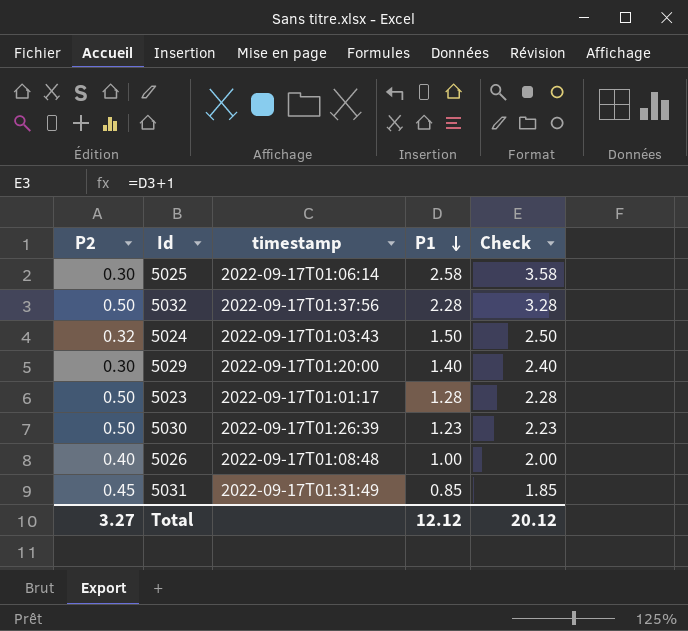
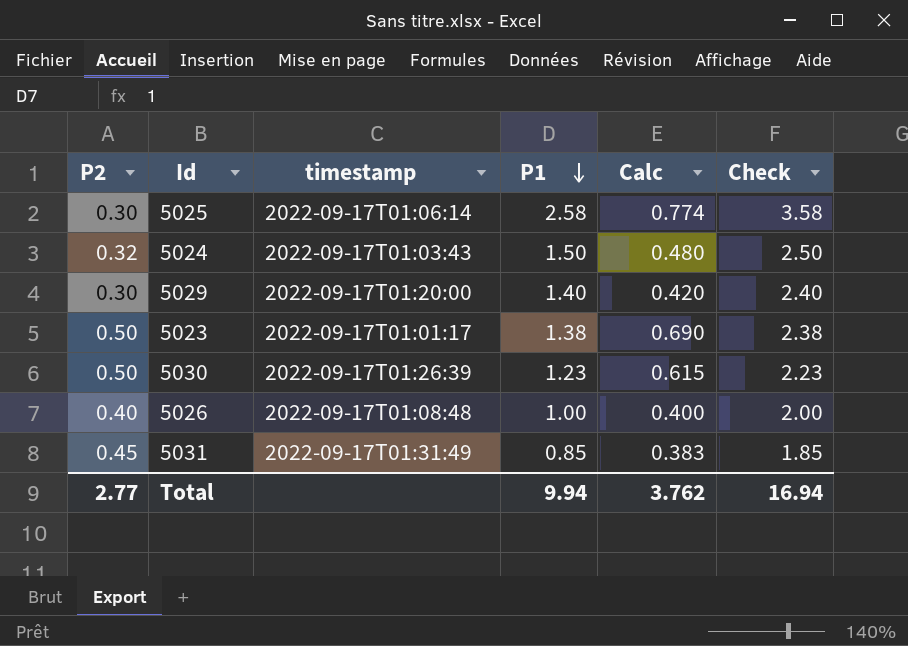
column Calc | formula: none -> [P2] * [P1]
row 5032: 0.50 | 2022-09-17T01:37:56 | 2.28 | 3.28 -> none
5023 | P1: 1.28 -> 1.38
5023 | Check: 2.28 -> 2.38
Total | P2: 3.27 -> 2.77
Total | P1: 12.12 -> 9.94
Total | Check: 20.12 -> 16.94

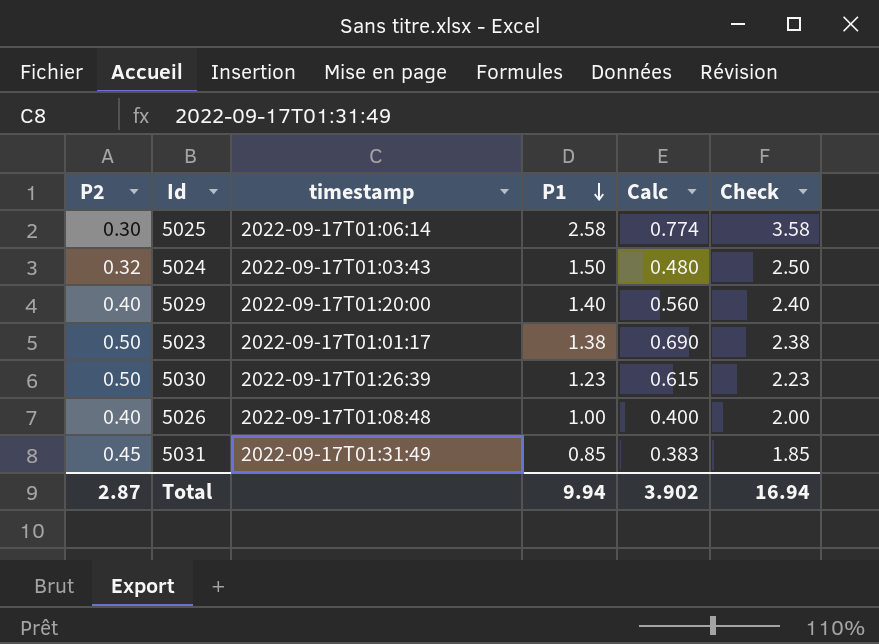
5029 | P2: 0.30 -> 0.40
5029 | Calc: 0.420 -> 0.560
Total | P2: 2.77 -> 2.87
Total | Calc: 3.762 -> 3.902

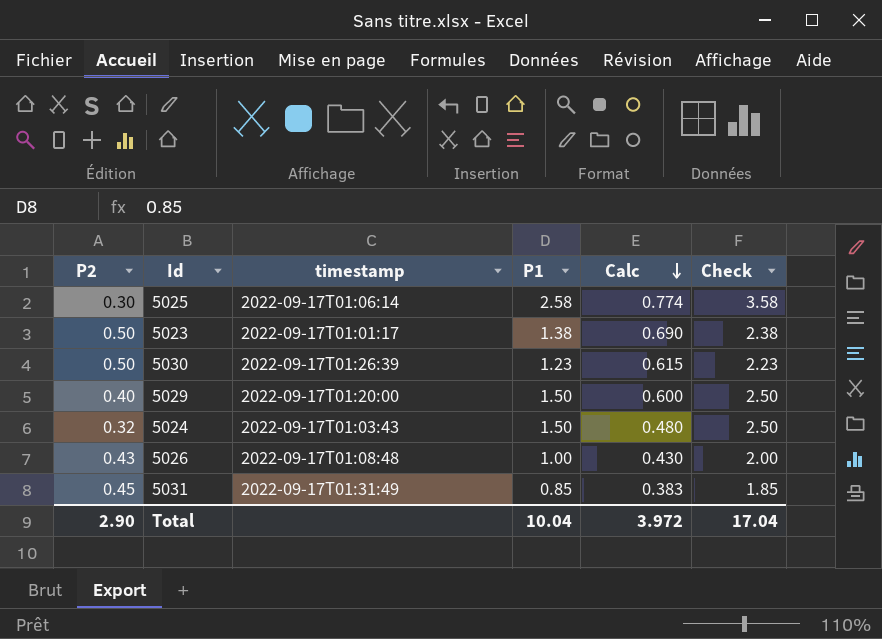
row order: P1 descending -> Calc descending
5029 | P1: 1.40 -> 1.50
5029 | Calc: 0.560 -> 0.600
5029 | Check: 2.40 -> 2.50
5026 | P2: 0.40 -> 0.43
5026 | Calc: 0.400 -> 0.430
Total | P2: 2.87 -> 2.90
Total | P1: 9.94 -> 10.04
Total | Calc: 3.902 -> 3.972
Total | Check: 16.94 -> 17.04

